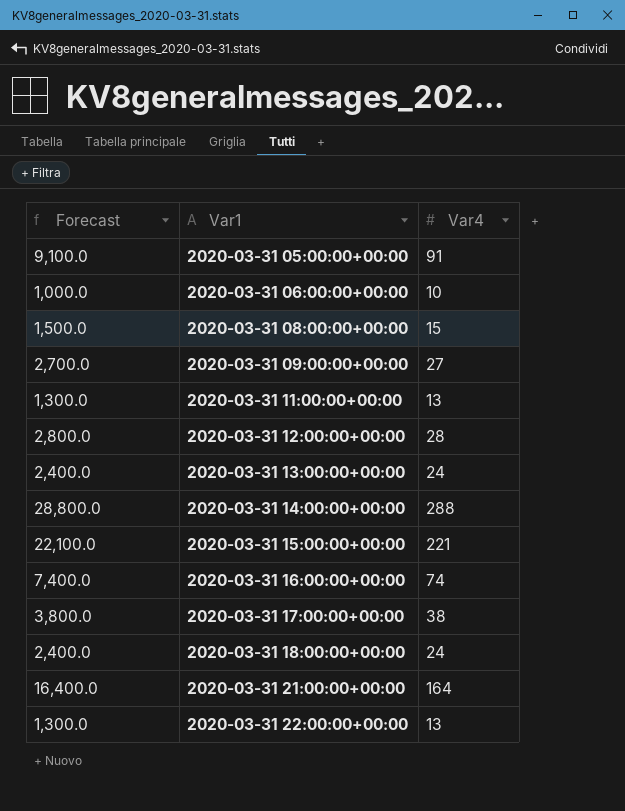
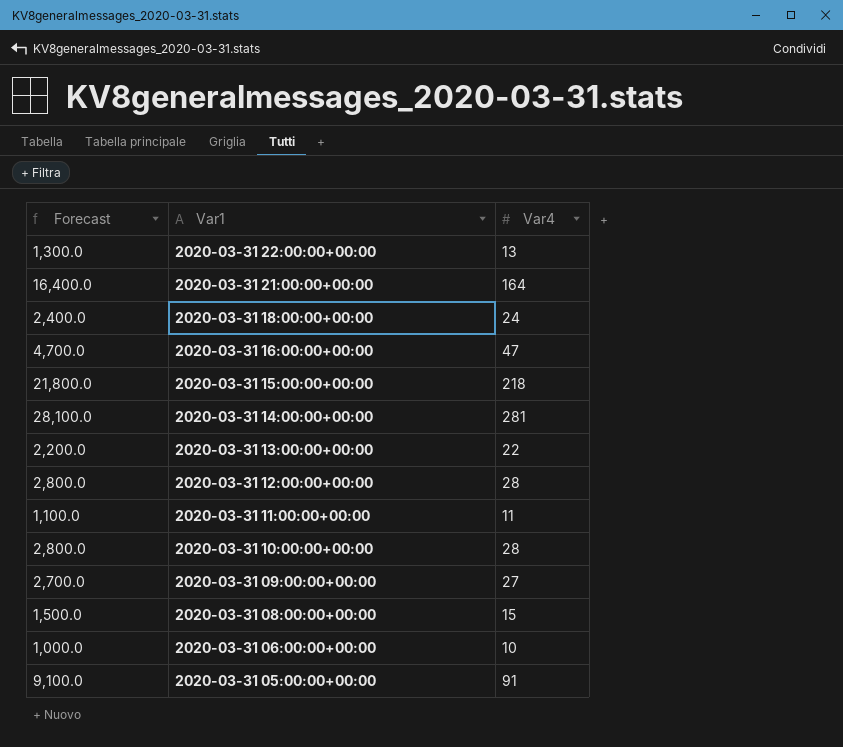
row order: Var1 ascending -> Var1 descending
row 2020-03-31 17:00:00+00:00: 3,800.0 | 38 -> none
2020-03-31 16:00:00+00:00 | Forecast: 7,400.0 -> 4,700.0
2020-03-31 16:00:00+00:00 | Var4: 74 -> 47
2020-03-31 15:00:00+00:00 | Forecast: 22,100.0 -> 21,800.0
2020-03-31 15:00:00+00:00 | Var4: 221 -> 218
2020-03-31 14:00:00+00:00 | Forecast: 28,800.0 -> 28,100.0
2020-03-31 14:00:00+00:00 | Var4: 288 -> 281
2020-03-31 13:00:00+00:00 | Forecast: 2,400.0 -> 2,200.0
2020-03-31 13:00:00+00:00 | Var4: 24 -> 22
2020-03-31 11:00:00+00:00 | Forecast: 1,300.0 -> 1,100.0
2020-03-31 11:00:00+00:00 | Var4: 13 -> 11
row 2020-03-31 10:00:00+00:00: none -> 2,800.0 | 28

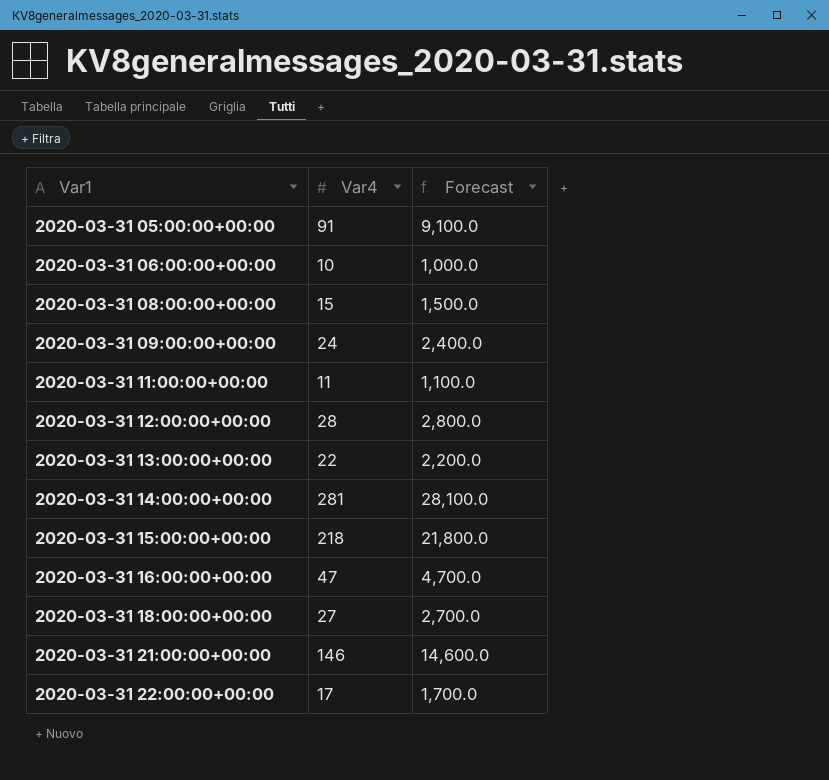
row order: Var1 descending -> Var1 ascending
column Forecast | position: 1 -> 3
row 2020-03-31 10:00:00+00:00: 2,800.0 | 28 -> none
2020-03-31 09:00:00+00:00 | Var4: 27 -> 24
2020-03-31 09:00:00+00:00 | Forecast: 2,700.0 -> 2,400.0
2020-03-31 18:00:00+00:00 | Var4: 24 -> 27
2020-03-31 18:00:00+00:00 | Forecast: 2,400.0 -> 2,700.0
2020-03-31 21:00:00+00:00 | Var4: 164 -> 146
2020-03-31 21:00:00+00:00 | Forecast: 16,400.0 -> 14,600.0
2020-03-31 22:00:00+00:00 | Var4: 13 -> 17
2020-03-31 22:00:00+00:00 | Forecast: 1,300.0 -> 1,700.0

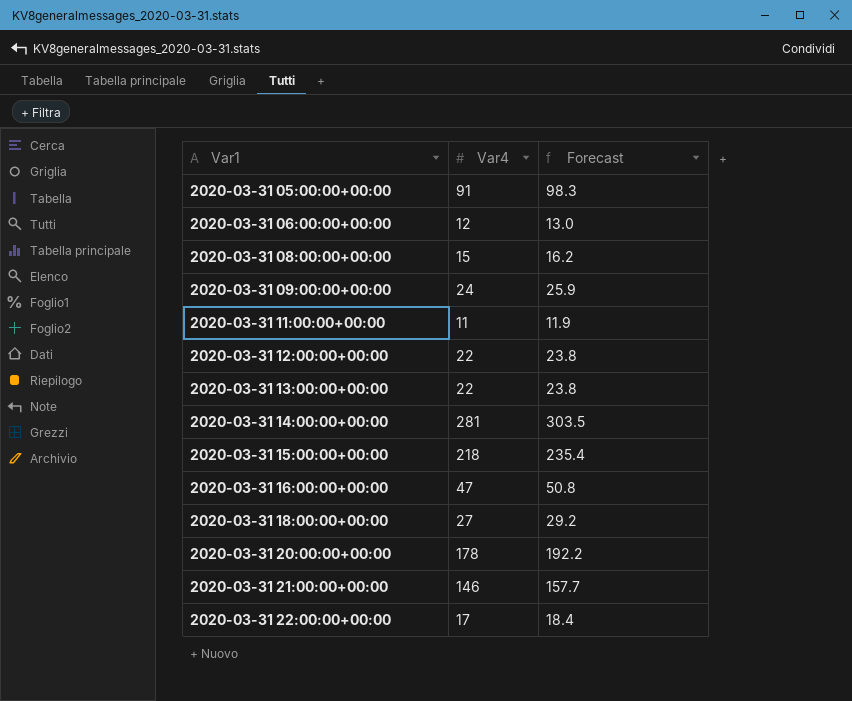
column Forecast | formula: [Var4] * 100 -> [Var4] * 1.08
2020-03-31 06:00:00+00:00 | Var4: 10 -> 12
2020-03-31 12:00:00+00:00 | Var4: 28 -> 22
row 2020-03-31 20:00:00+00:00: none -> 178 | 192.2

